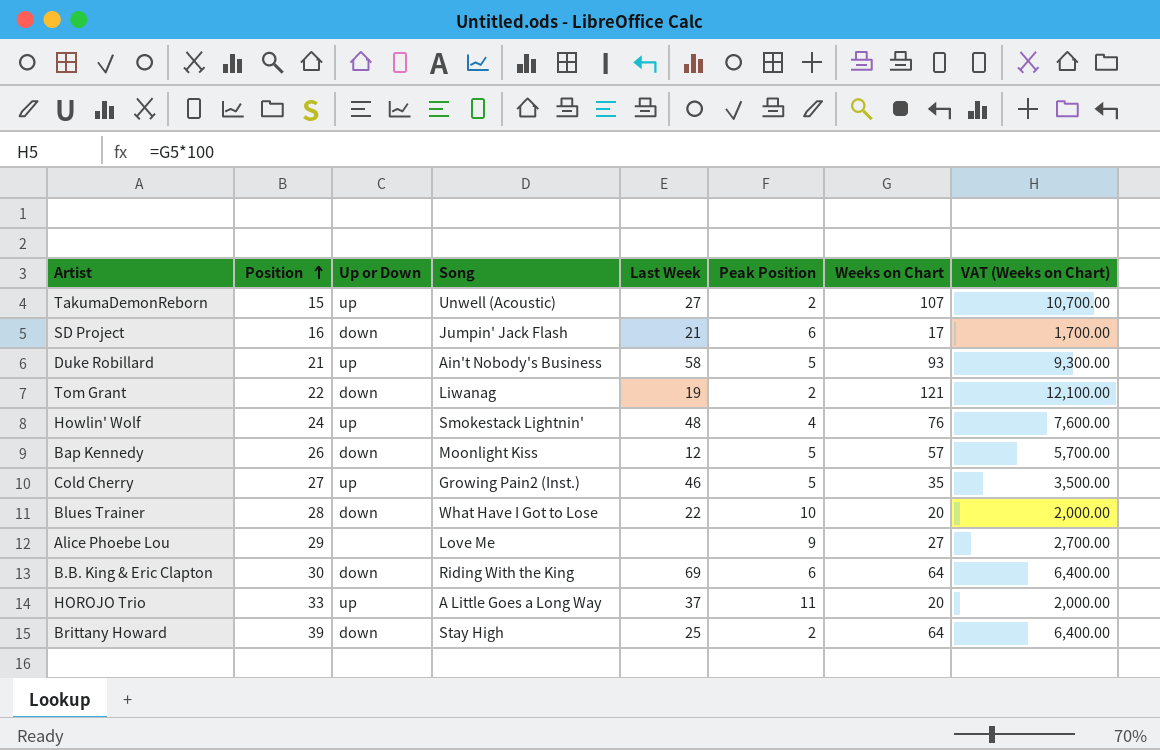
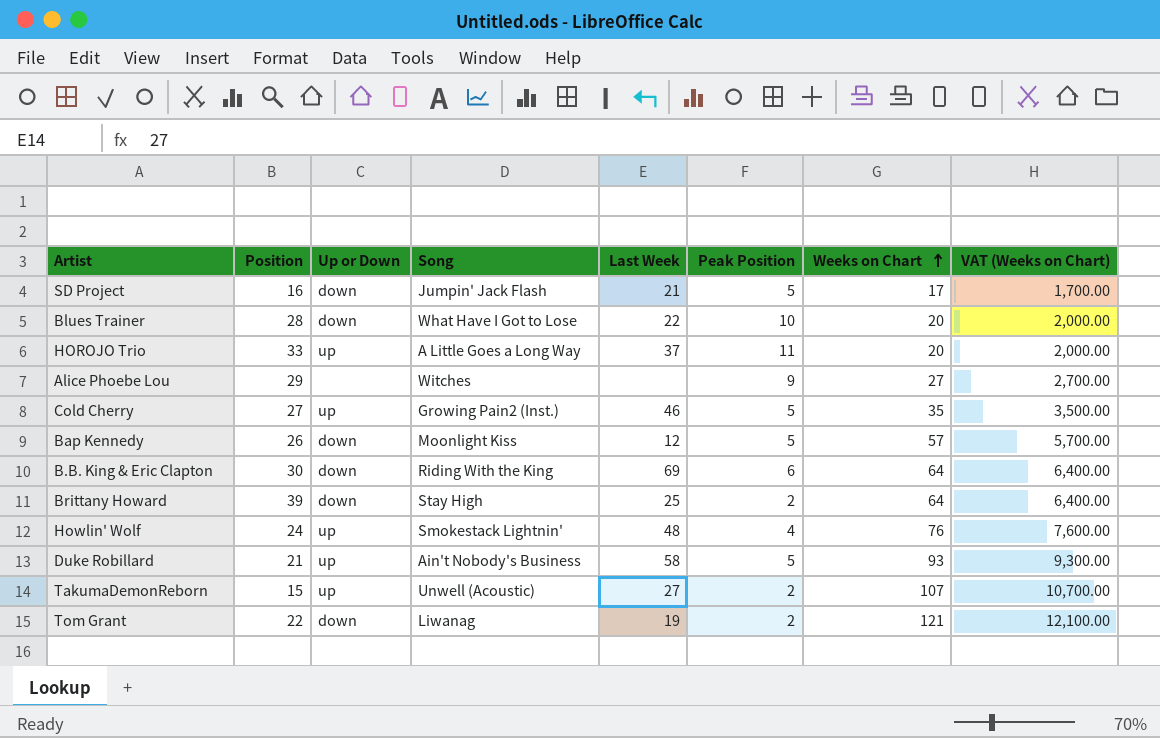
row order: Position ascending -> Weeks on Chart ascending
SD Project | Peak Position: 6 -> 5
Alice Phoebe Lou | Song: Love Me -> Witches

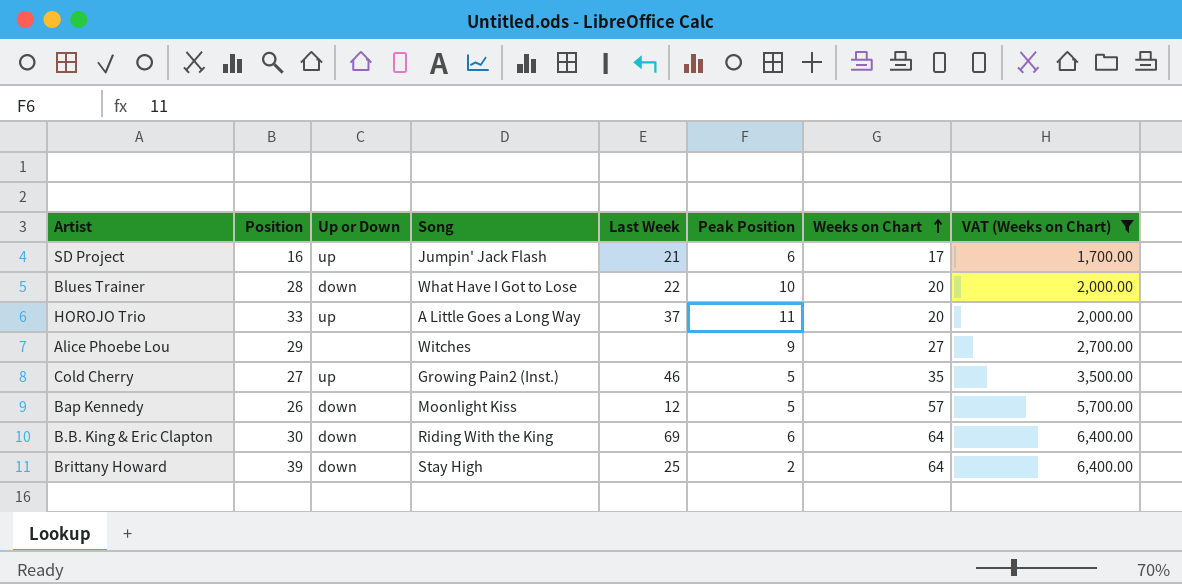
filter: none -> VAT (Weeks on Chart) <= 6,400.00
SD Project | Up or Down: down -> up
SD Project | Peak Position: 5 -> 6

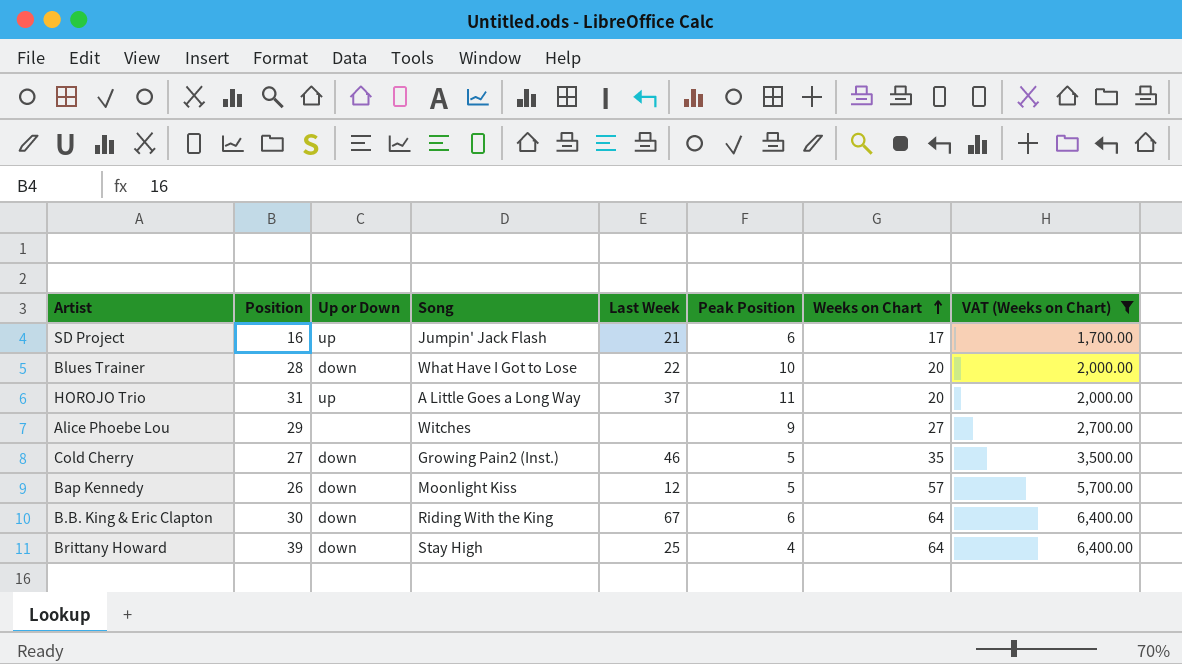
HOROJO Trio | Position: 33 -> 31
Cold Cherry | Up or Down: up -> down
B.B. King & Eric Clapton | Last Week: 69 -> 67
Brittany Howard | Peak Position: 2 -> 4

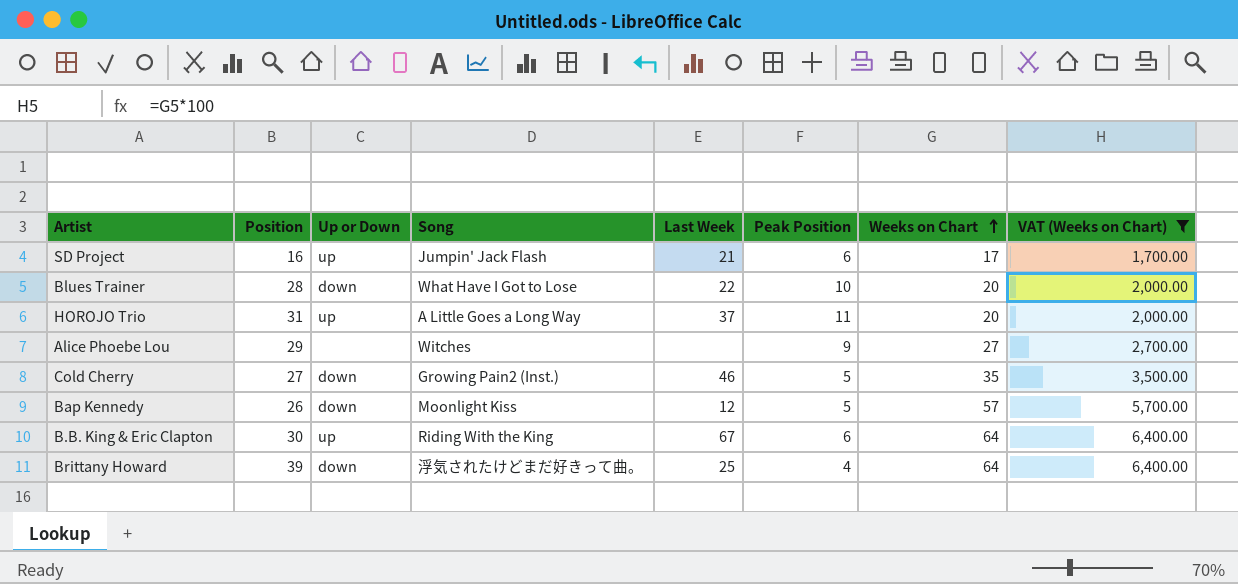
B.B. King & Eric Clapton | Up or Down: down -> up
Brittany Howard | Song: Stay High -> 浮気されたけどまだ好きって曲。

